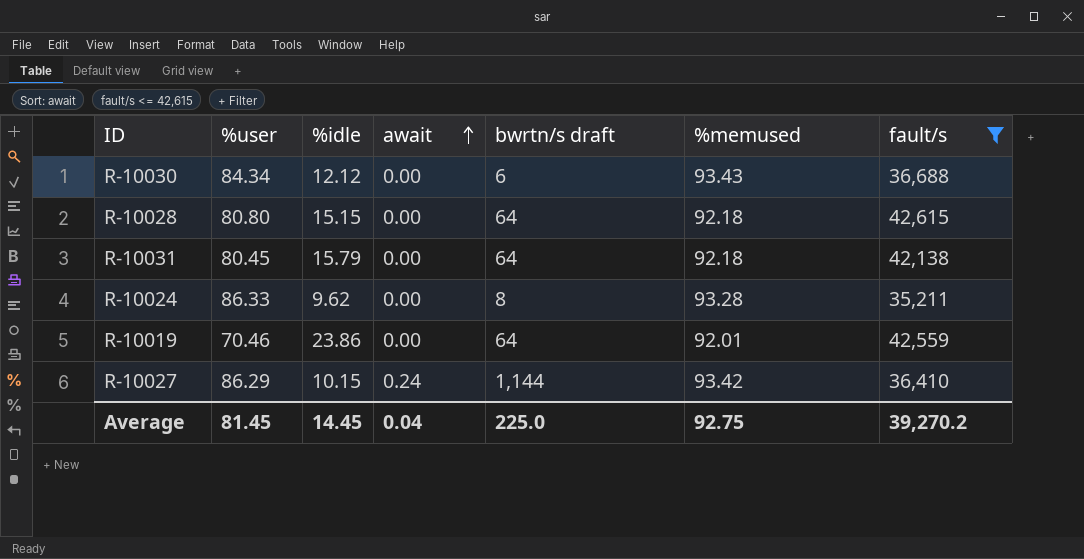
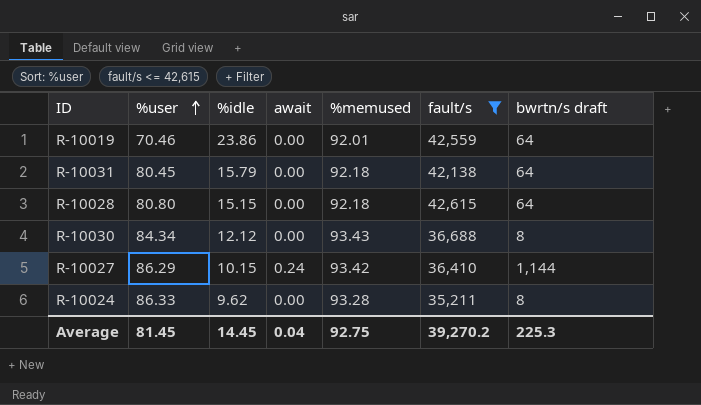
row order: await ascending -> %user ascending
column bwrtn/s draft | position: 5 -> 7
R-10030 | bwrtn/s draft: 6 -> 8
Average | bwrtn/s draft: 225.0 -> 225.3

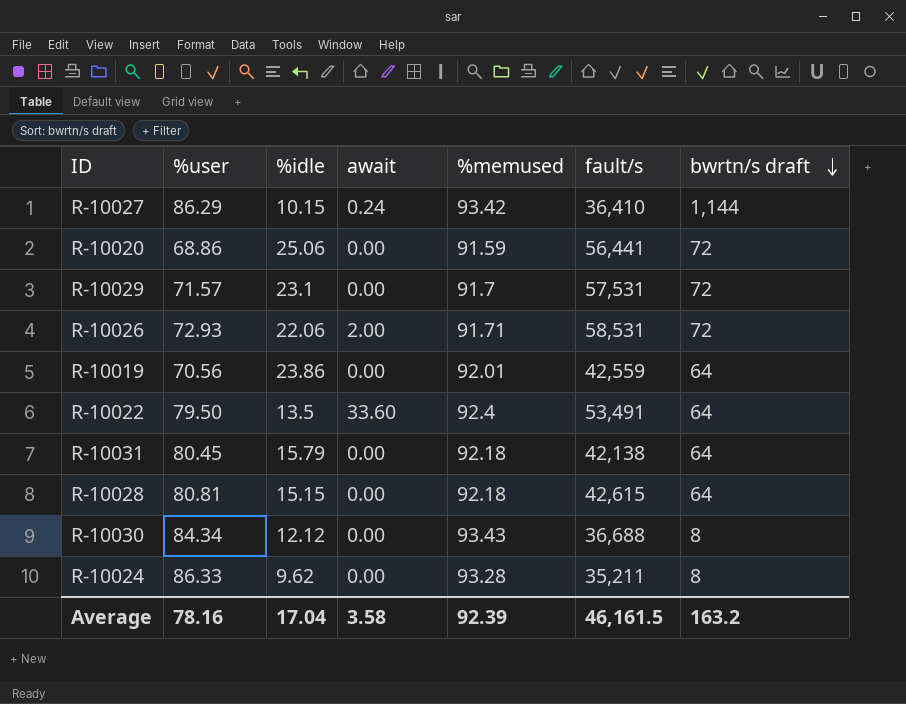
filter: fault/s <= 42,615 -> none
row order: %user ascending -> bwrtn/s draft descending
R-10019 | %user: 70.46 -> 70.56
R-10028 | %user: 80.80 -> 80.81
Average | %user: 81.45 -> 78.16
Average | %idle: 14.45 -> 17.04
Average | await: 0.04 -> 3.58
Average | %memused: 92.75 -> 92.39
Average | fault/s: 39,270.2 -> 46,161.5
Average | bwrtn/s draft: 225.3 -> 163.2

